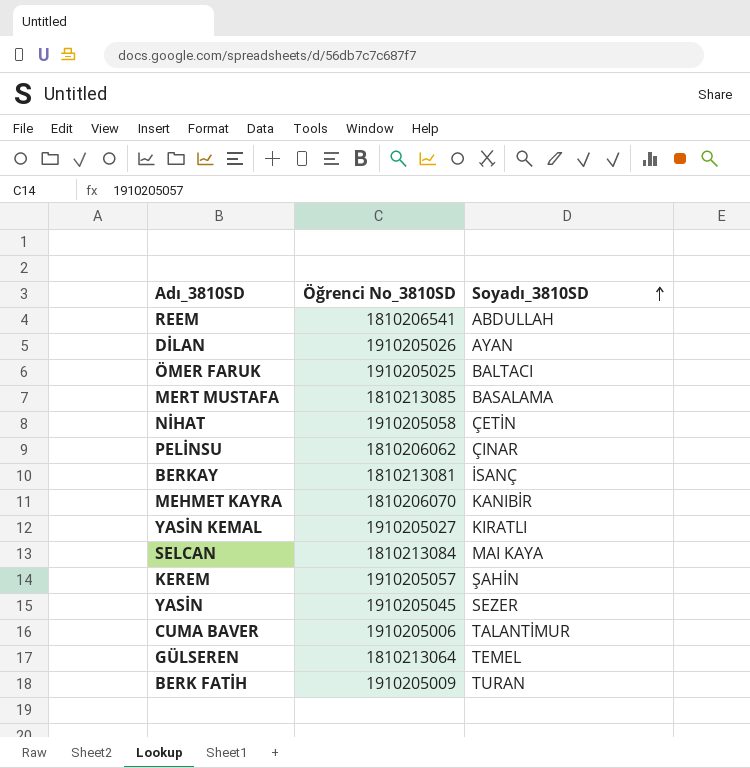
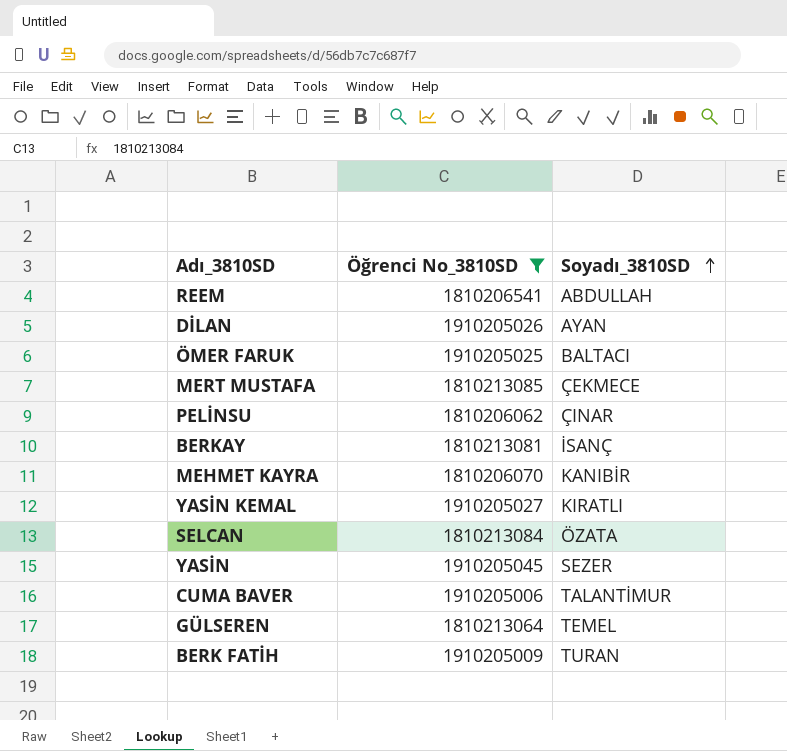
filter: none -> Öğrenci No_3810SD <= 1910205045
MERT MUSTAFA | Soyadı_3810SD: BASALAMA -> ÇEKMECE
SELCAN | Soyadı_3810SD: MAI KAYA -> ÖZATA

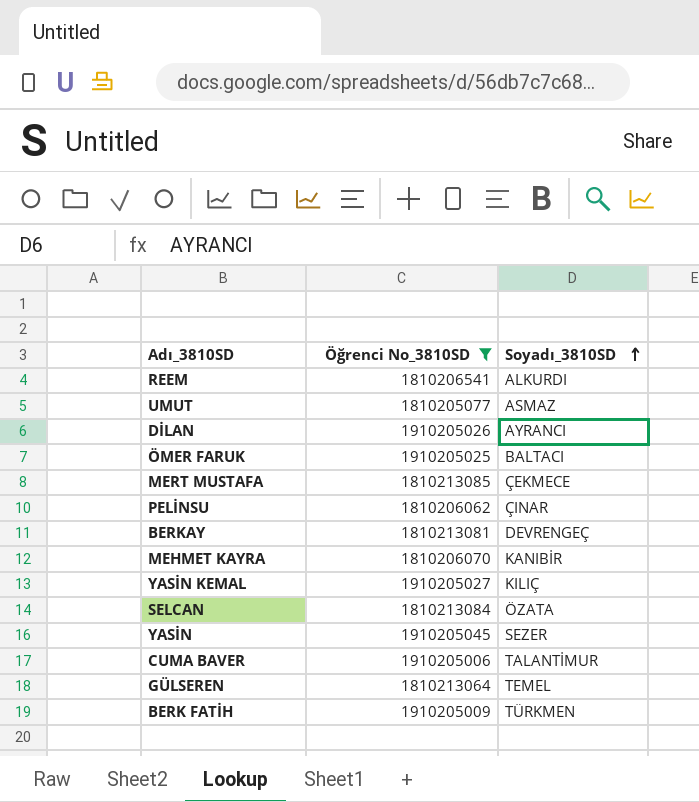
REEM | Soyadı_3810SD: ABDULLAH -> ALKURDI
row UMUT: none -> 1810205077 | ASMAZ
DİLAN | Soyadı_3810SD: AYAN -> AYRANCI
BERKAY | Soyadı_3810SD: İSANÇ -> DEVRENGEÇ
YASİN KEMAL | Soyadı_3810SD: KIRATLI -> KILIÇ
BERK FATİH | Soyadı_3810SD: TURAN -> TÜRKMEN

